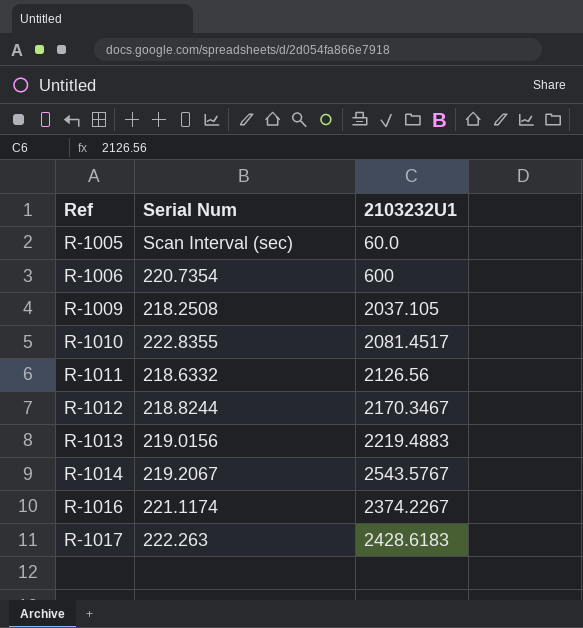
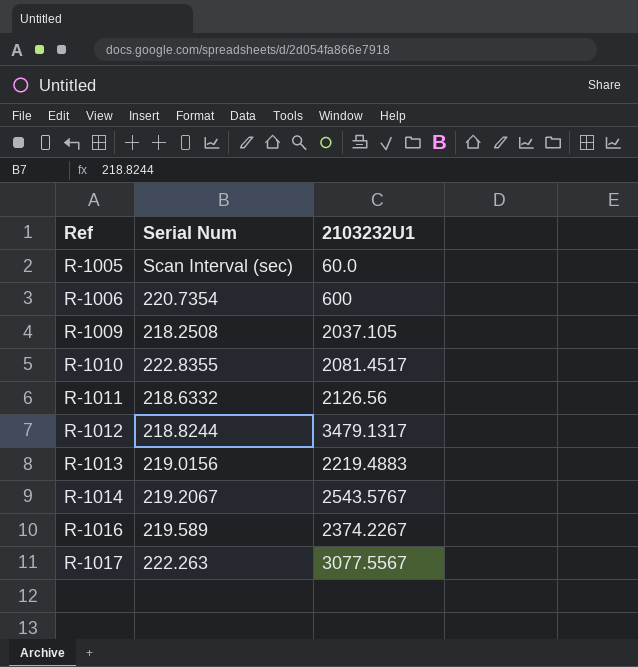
R-1012 | 2103232U1: 2170.3467 -> 3479.1317
R-1016 | Serial Num: 221.1174 -> 219.589
R-1017 | 2103232U1: 2428.6183 -> 3077.5567

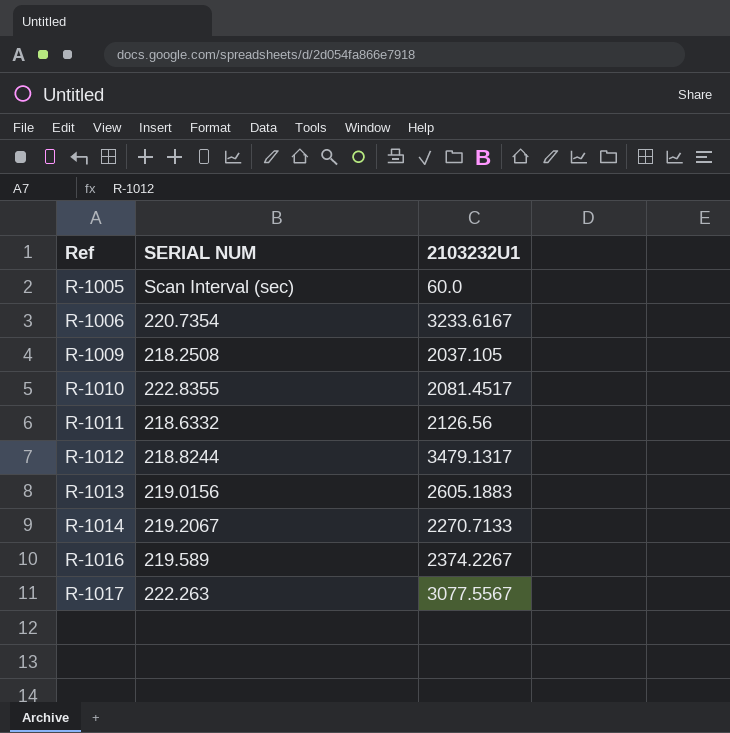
column name: Serial Num -> SERIAL NUM
R-1006 | 2103232U1: 600 -> 3233.6167
R-1013 | 2103232U1: 2219.4883 -> 2605.1883
R-1014 | 2103232U1: 2543.5767 -> 2270.7133

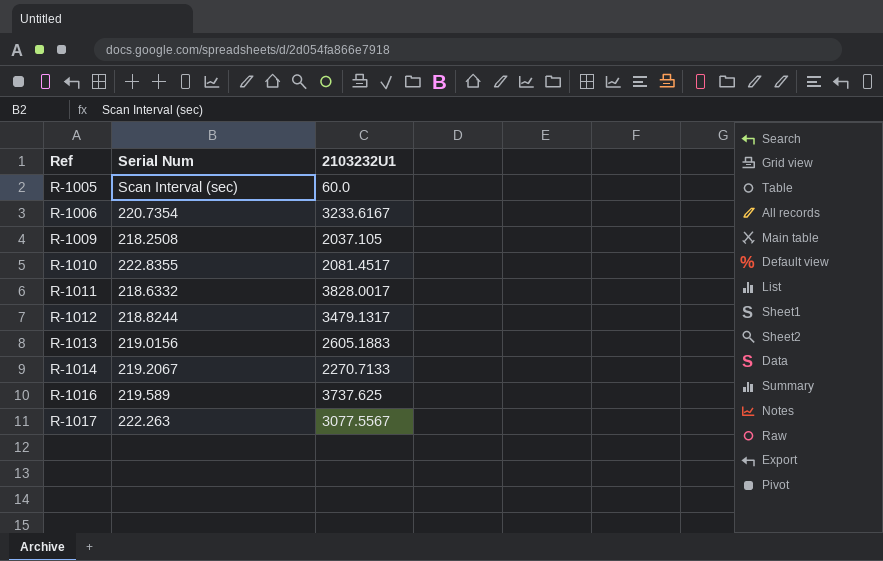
column name: SERIAL NUM -> Serial Num
R-1011 | 2103232U1: 2126.56 -> 3828.0017
R-1016 | 2103232U1: 2374.2267 -> 3737.625

